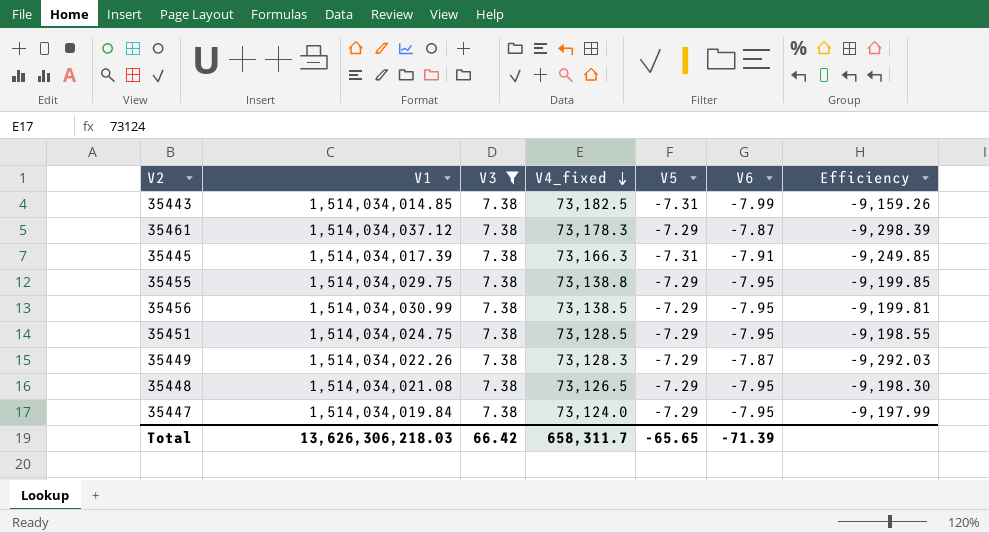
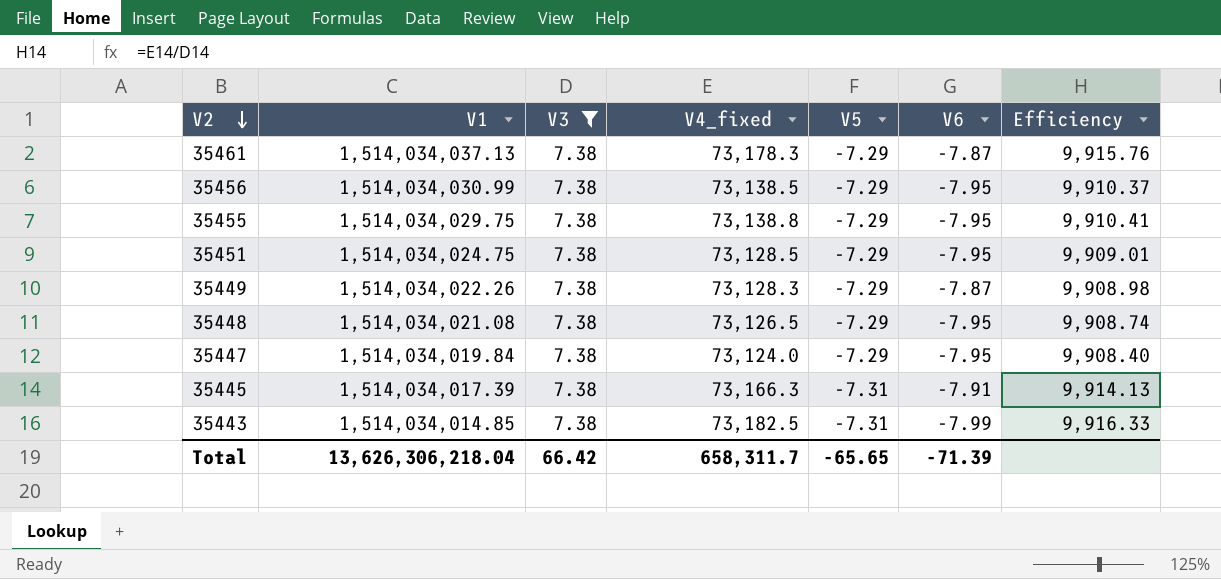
row order: V4_fixed descending -> V2 descending
column Efficiency | formula: [V4_fixed] / [V6] -> [V4_fixed] / [V3]
35461 | V1: 1,514,034,037.12 -> 1,514,034,037.13
Total | V1: 13,626,306,218.03 -> 13,626,306,218.04

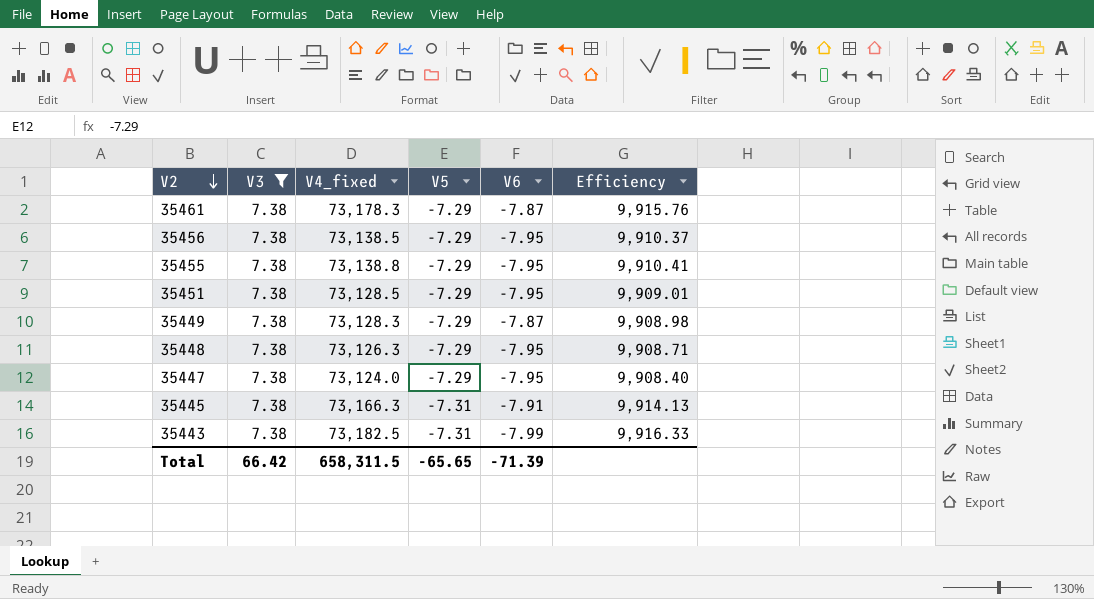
column V1 | position: 2 -> none
35448 | V4_fixed: 73,126.5 -> 73,126.3
35448 | Efficiency: 9,908.74 -> 9,908.71
Total | V4_fixed: 658,311.7 -> 658,311.5

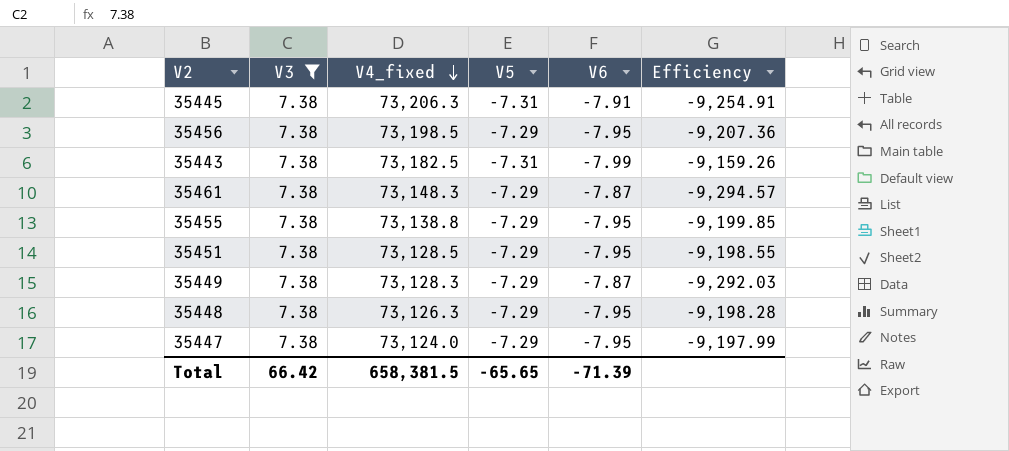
row order: V2 descending -> V4_fixed descending
column Efficiency | formula: [V4_fixed] / [V3] -> [V4_fixed] / [V6]
35445 | V4_fixed: 73,166.3 -> 73,206.3
35456 | V4_fixed: 73,138.5 -> 73,198.5
35461 | V4_fixed: 73,178.3 -> 73,148.3
Total | V4_fixed: 658,311.5 -> 658,381.5

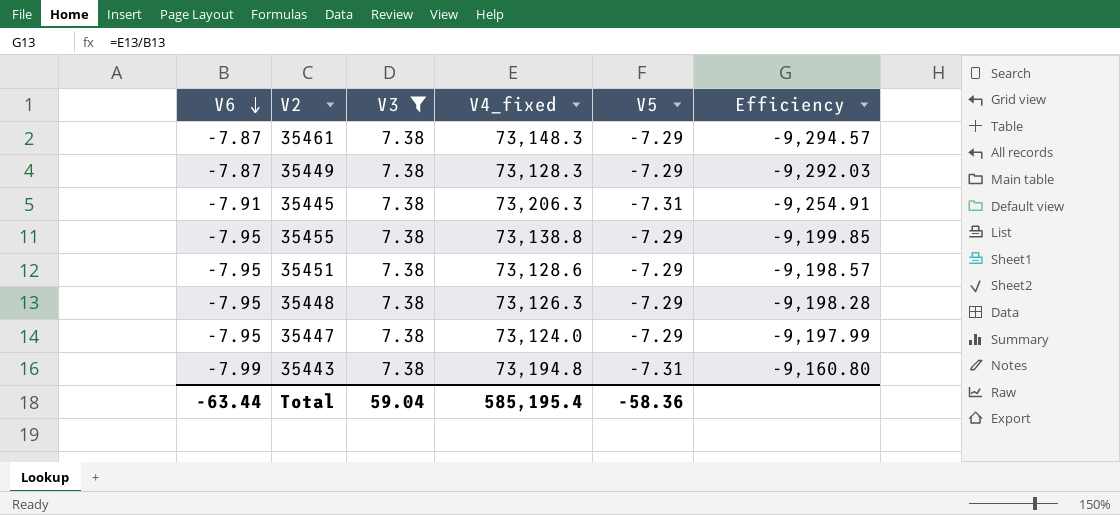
row order: V4_fixed descending -> V6 descending
column V6 | position: 5 -> 1
row 35456: 7.38 | 73,198.5 | -7.29 | -7.95 | -9,207.36 -> none
35451 | V4_fixed: 73,128.5 -> 73,128.6
35451 | Efficiency: -9,198.55 -> -9,198.57
35443 | V4_fixed: 73,182.5 -> 73,194.8
35443 | Efficiency: -9,159.26 -> -9,160.80
Total | V6: -71.39 -> -63.44
Total | V3: 66.42 -> 59.04
Total | V4_fixed: 658,381.5 -> 585,195.4
Total | V5: -65.65 -> -58.36

